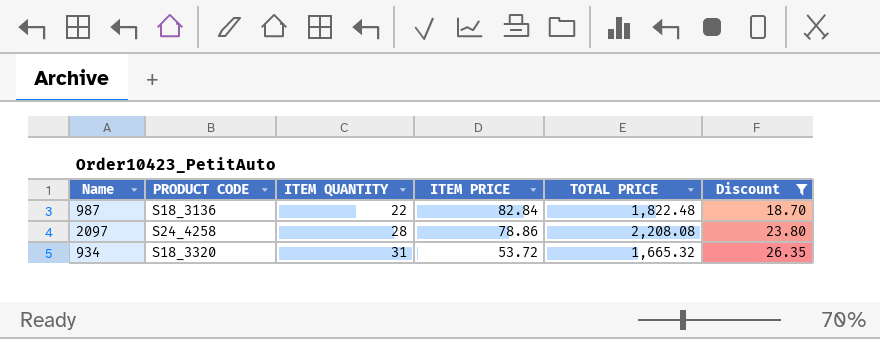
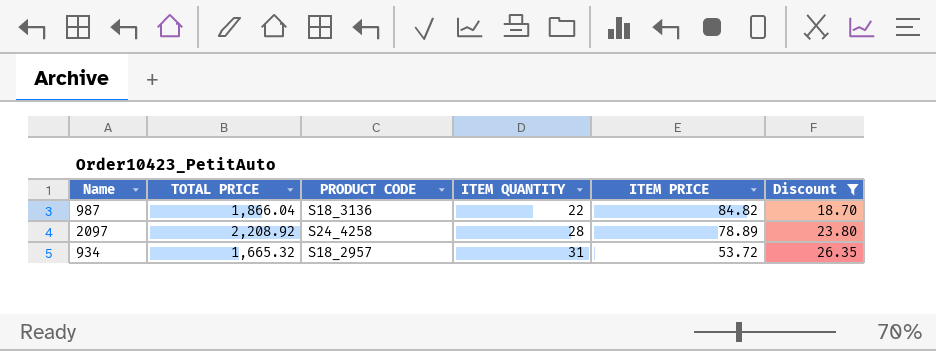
column TOTAL PRICE | position: 5 -> 2
987 | TOTAL PRICE: 1,822.48 -> 1,866.04
987 | ITEM PRICE: 82.84 -> 84.82
2097 | TOTAL PRICE: 2,208.08 -> 2,208.92
2097 | ITEM PRICE: 78.86 -> 78.89
934 | PRODUCT CODE: S18_3320 -> S18_2957

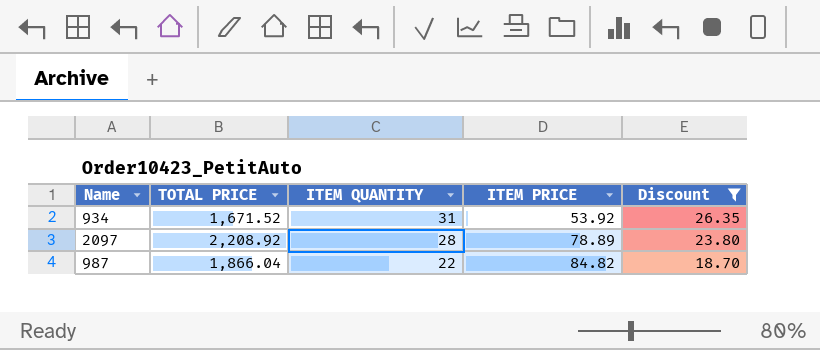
row order: ITEM QUANTITY ascending -> ITEM QUANTITY descending
column PRODUCT CODE | position: 3 -> none
934 | TOTAL PRICE: 1,665.32 -> 1,671.52
934 | ITEM PRICE: 53.72 -> 53.92

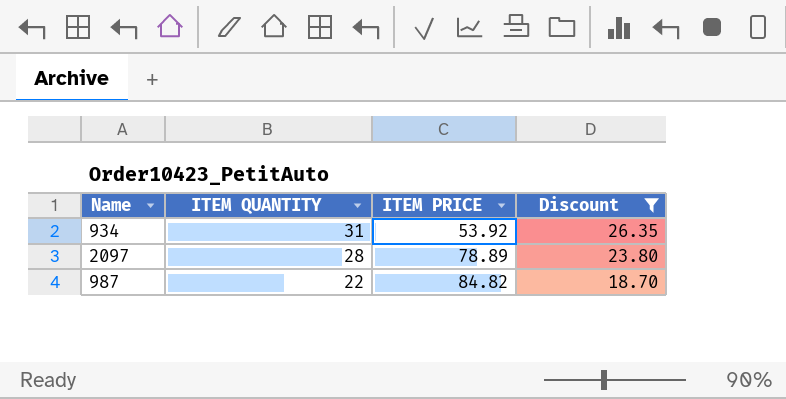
column TOTAL PRICE | formula: [ITEM QUANTITY] * [ITEM PRICE] -> none

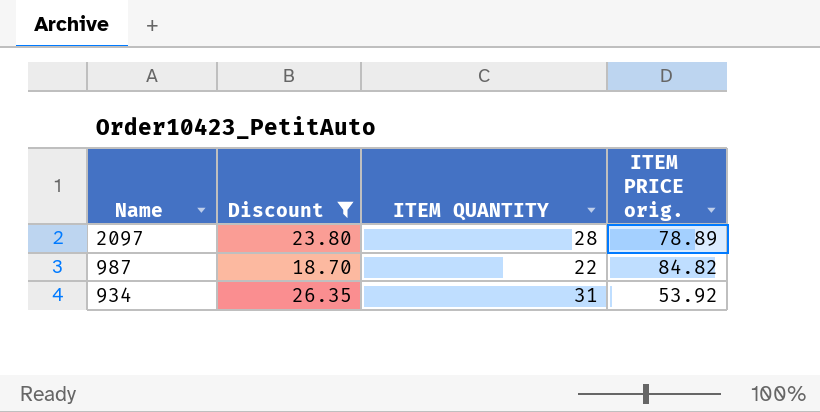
row order: ITEM QUANTITY descending -> Name descending
column Discount | position: 4 -> 2
column name: ITEM PRICE -> ITEM PRICE orig.

